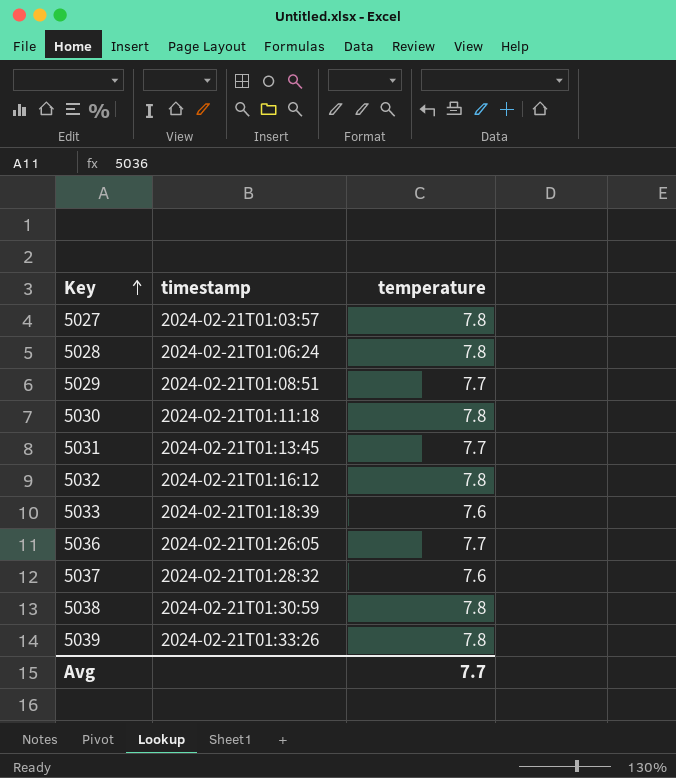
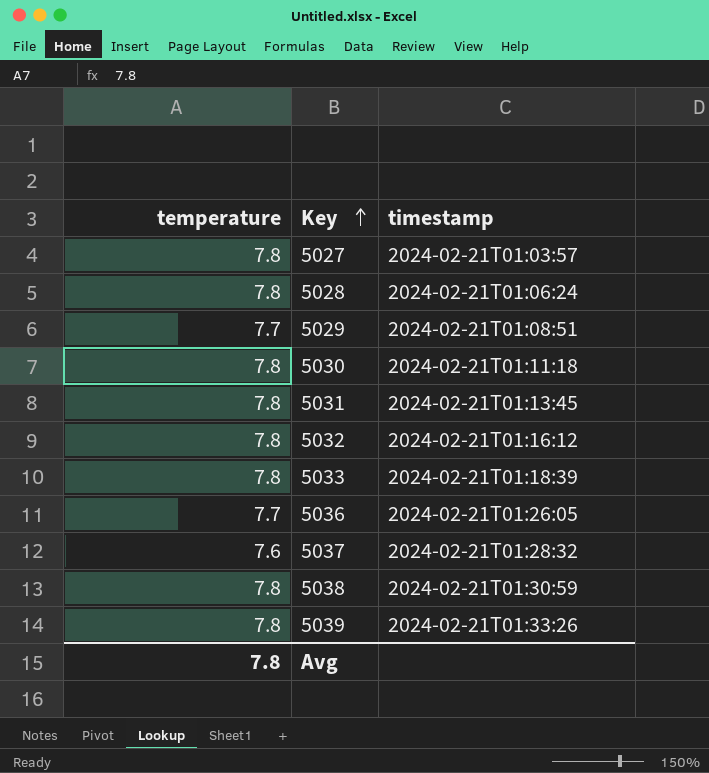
column temperature | position: 3 -> 1
5031 | temperature: 7.7 -> 7.8
5033 | temperature: 7.6 -> 7.8
Avg | temperature: 7.7 -> 7.8

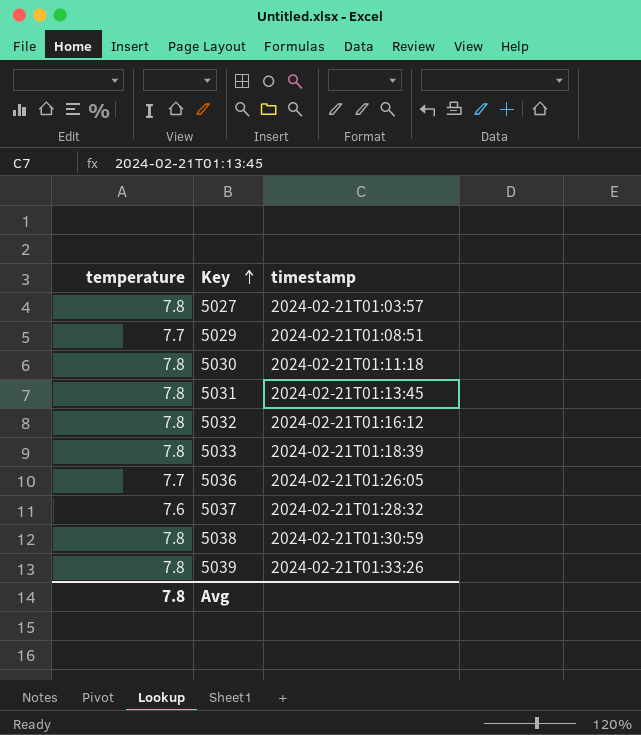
row 5028: 7.8 | 2024-02-21T01:06:24 -> none

